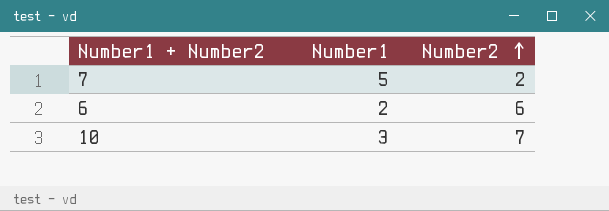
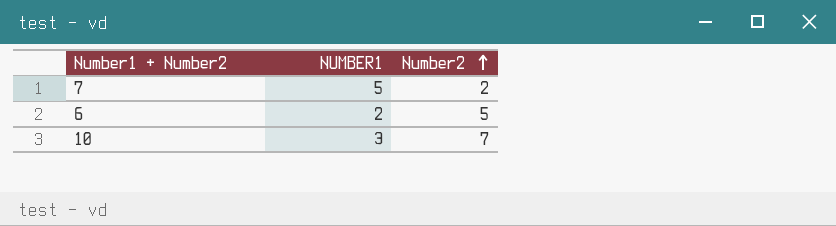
column name: Number1 -> NUMBER1
6 | Number2: 6 -> 5

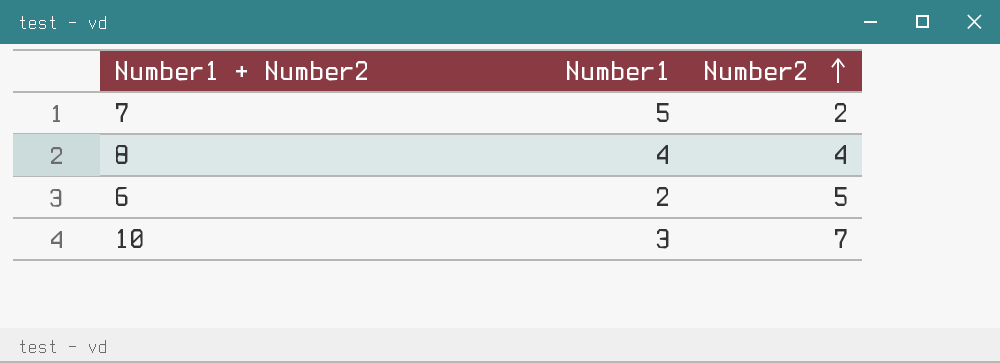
column name: NUMBER1 -> Number1
row 8: none -> 4 | 4

